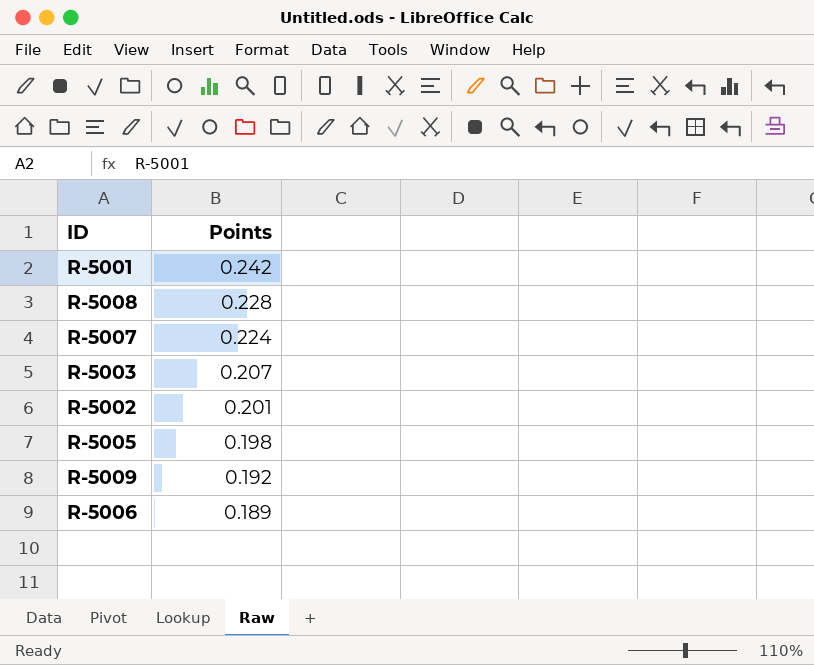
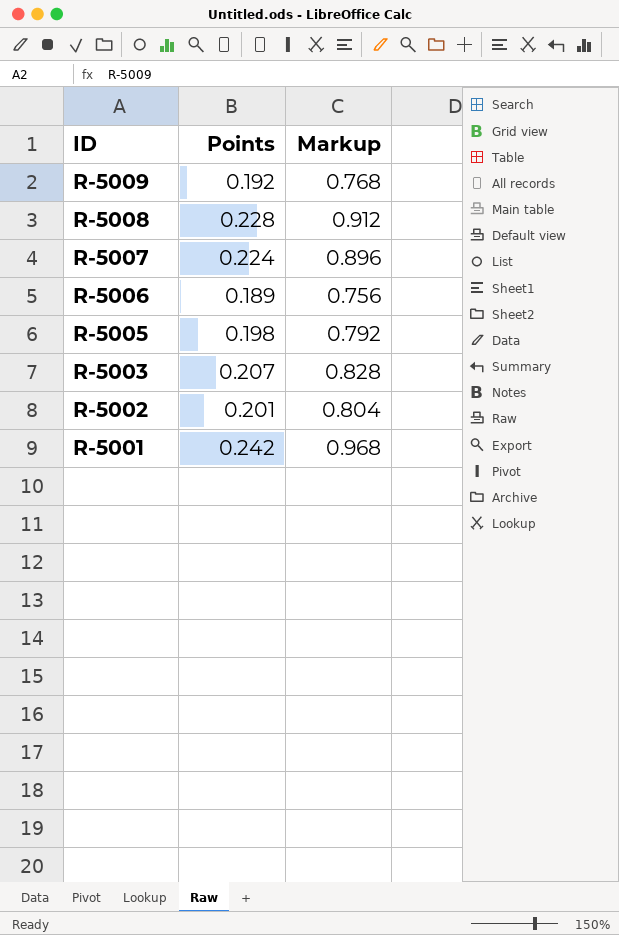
row order: Points descending -> ID descending
column Markup | formula: none -> [Points] * 4

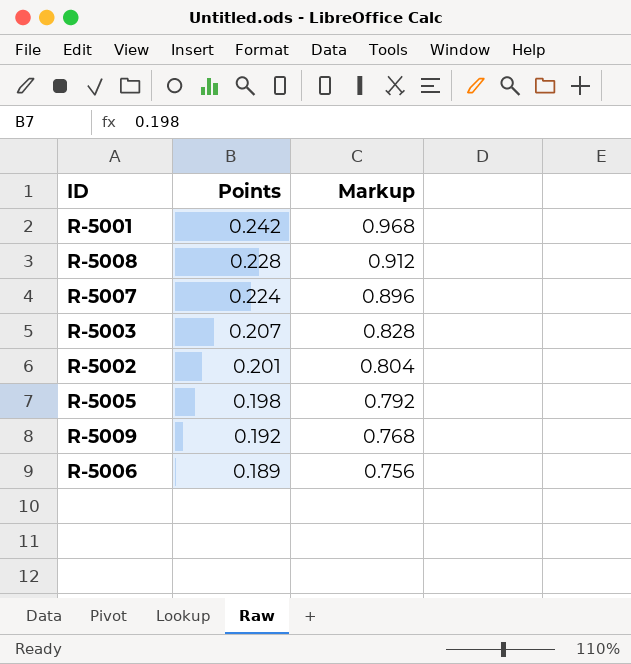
row order: ID descending -> Points descending

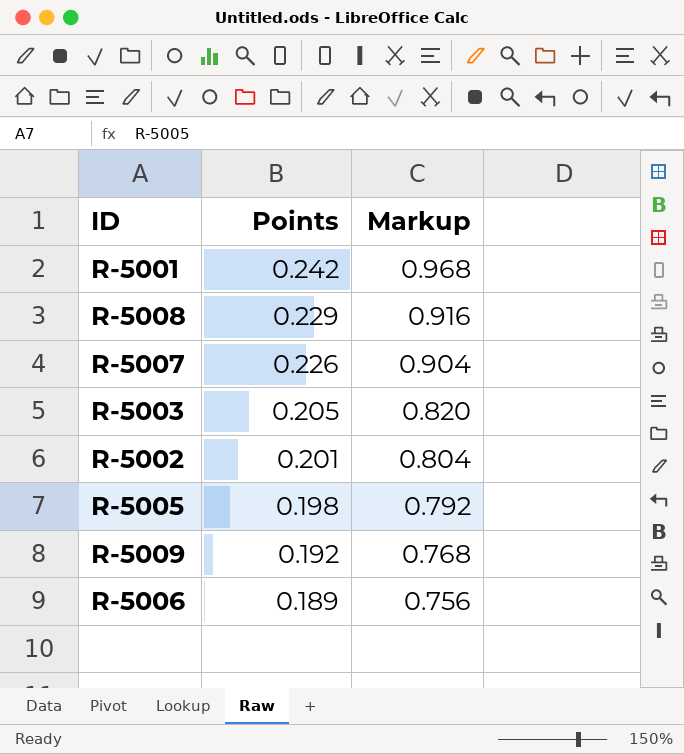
R-5008 | Points: 0.228 -> 0.229
R-5008 | Markup: 0.912 -> 0.916
R-5007 | Points: 0.224 -> 0.226
R-5007 | Markup: 0.896 -> 0.904
R-5003 | Points: 0.207 -> 0.205
R-5003 | Markup: 0.828 -> 0.820

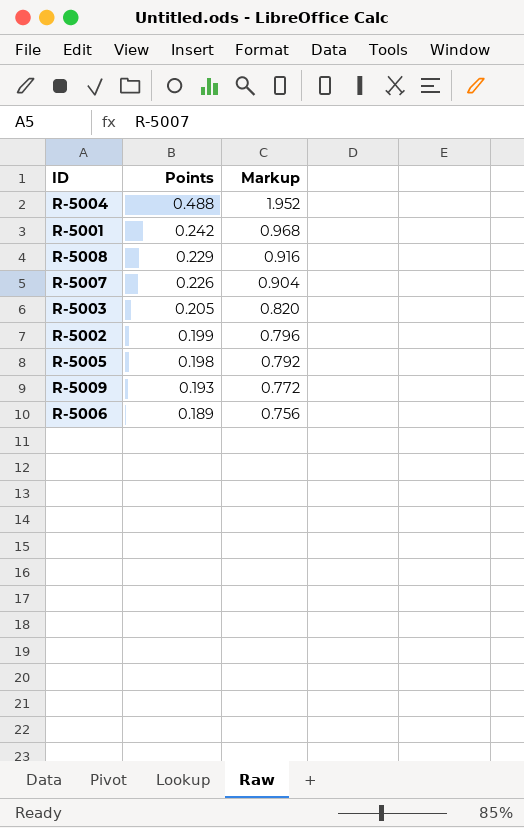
row R-5004: none -> 0.488 | 1.952
R-5002 | Points: 0.201 -> 0.199
R-5002 | Markup: 0.804 -> 0.796
R-5009 | Points: 0.192 -> 0.193
R-5009 | Markup: 0.768 -> 0.772

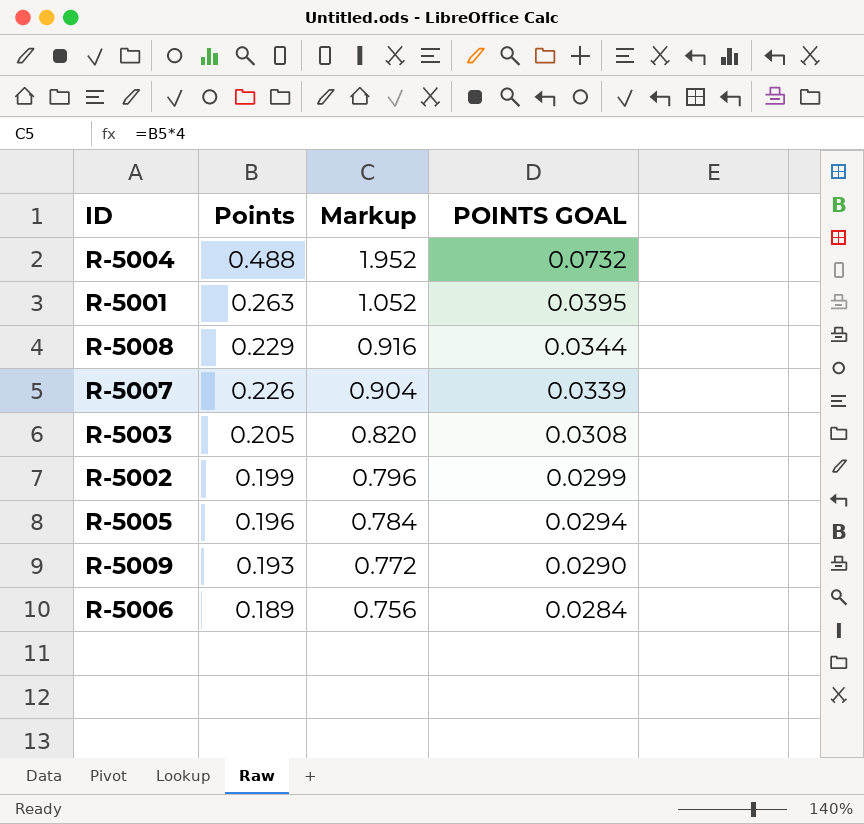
column POINTS GOAL | formula: none -> [Points] * 0.15
R-5001 | Points: 0.242 -> 0.263
R-5001 | Markup: 0.968 -> 1.052
R-5005 | Points: 0.198 -> 0.196
R-5005 | Markup: 0.792 -> 0.784

